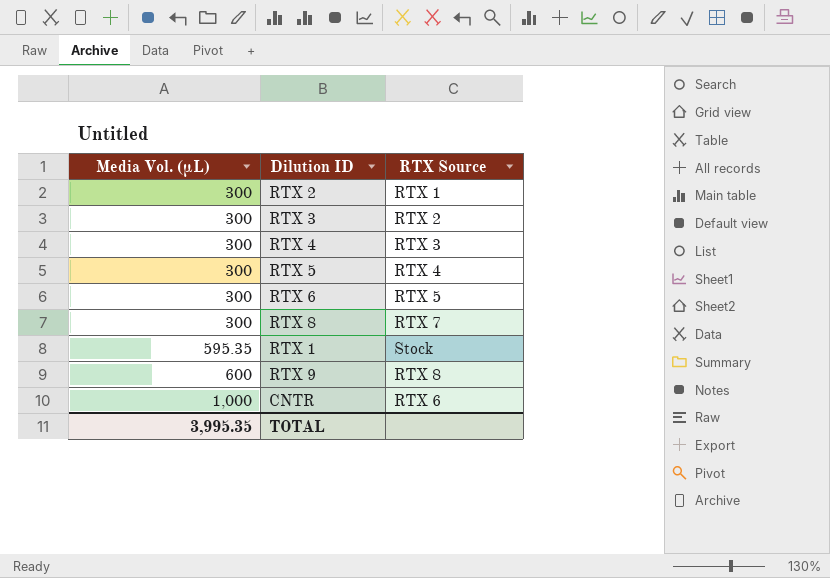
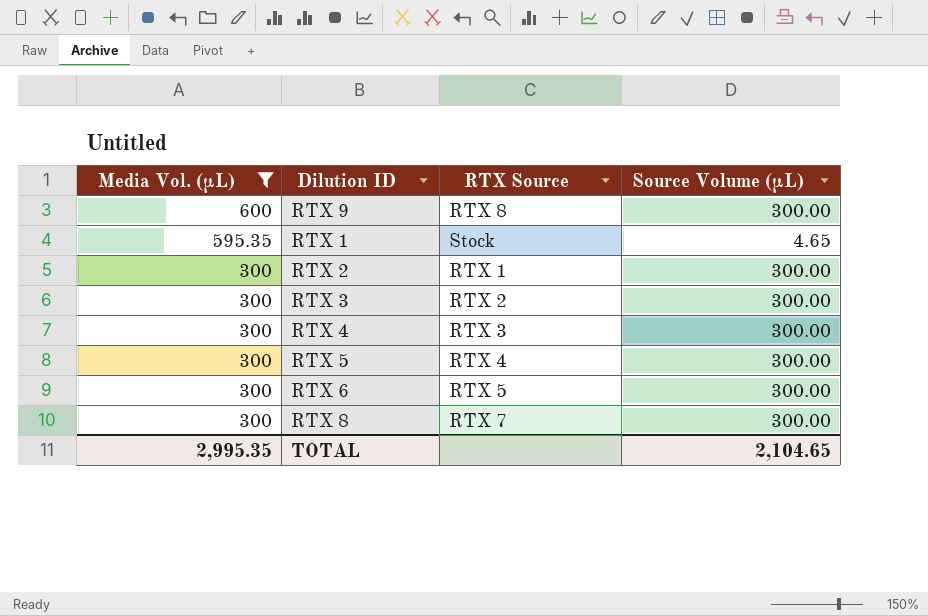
filter: none -> Media Vol. (µL) != 1,000
row order: Media Vol. (µL) ascending -> Media Vol. (µL) descending
column Source Volume (µL) | position: none -> 4
TOTAL | Media Vol. (µL): 3,995.35 -> 2,995.35

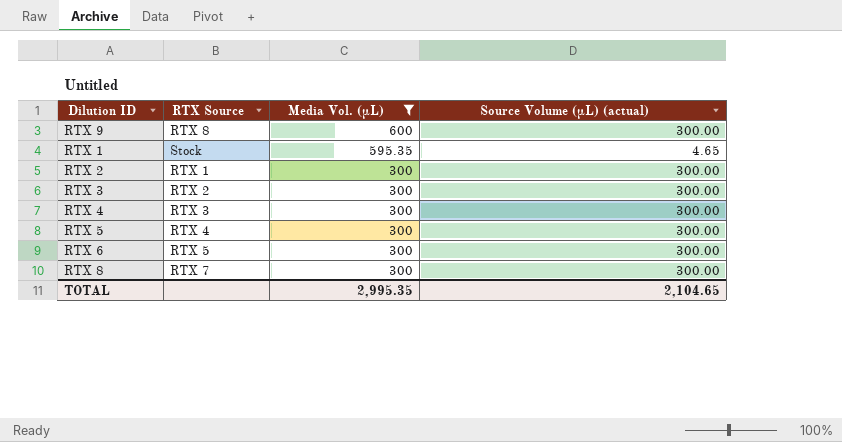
column Media Vol. (µL) | position: 1 -> 3
column name: Source Volume (µL) -> Source Volume (µL) (actual)

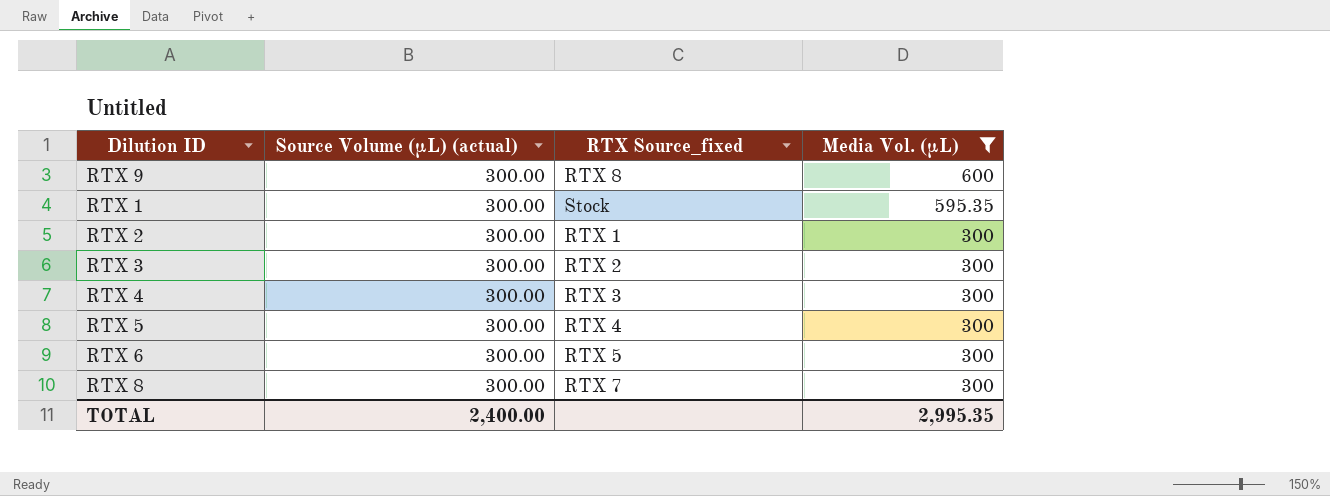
column Source Volume (µL) (actual) | position: 4 -> 2
column name: RTX Source -> RTX Source_fixed
RTX 1 | Source Volume (µL) (actual): 4.65 -> 300.00
TOTAL | Source Volume (µL) (actual): 2,104.65 -> 2,400.00

